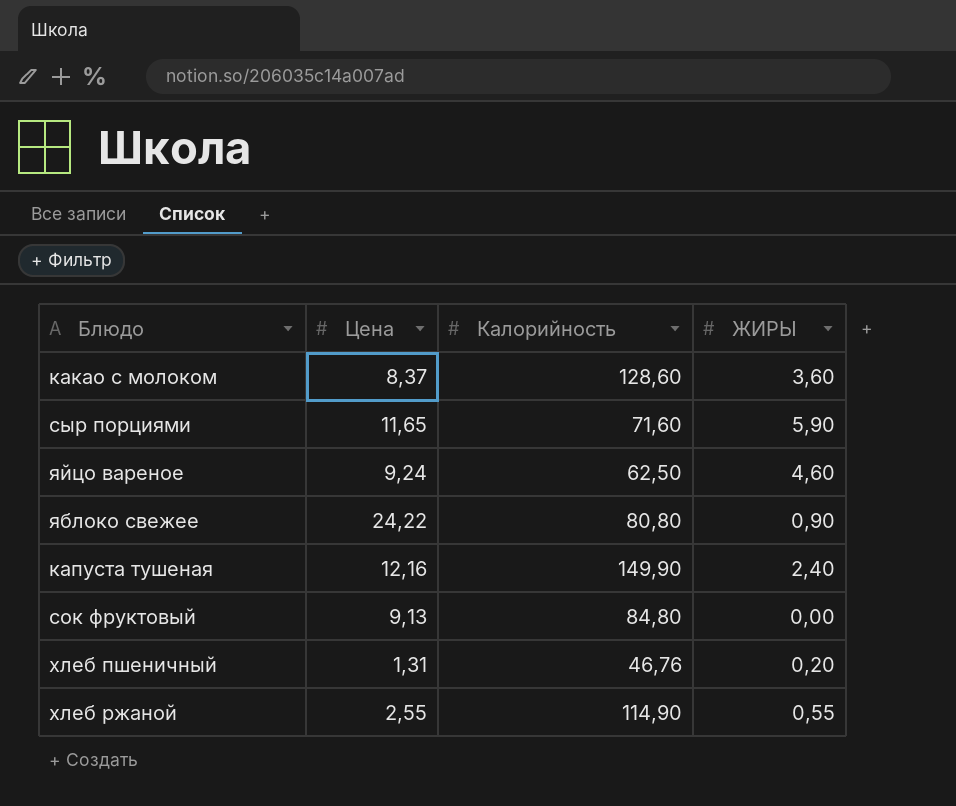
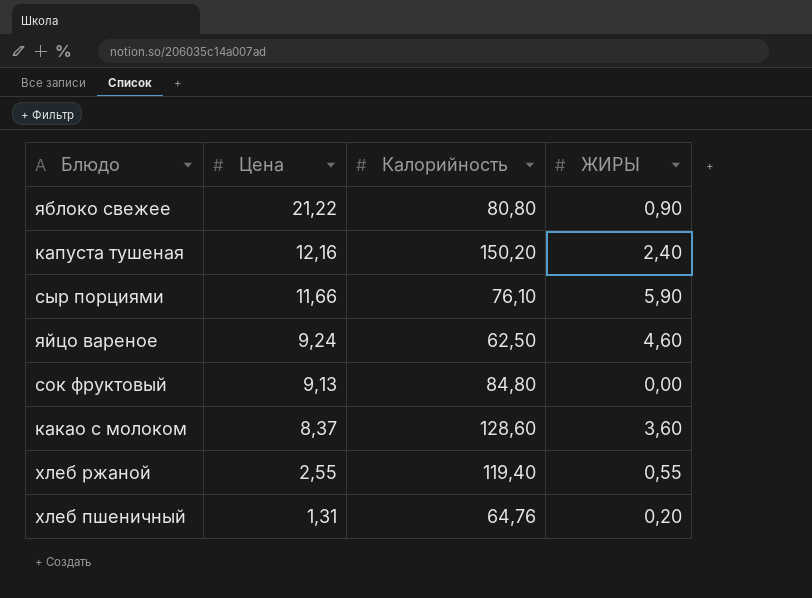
row order: none -> Цена descending
яблоко свежее | Цена: 24,22 -> 21,22
капуста тушеная | Калорийность: 149,90 -> 150,20
сыр порциями | Цена: 11,65 -> 11,66
сыр порциями | Калорийность: 71,60 -> 76,10
хлеб ржаной | Калорийность: 114,90 -> 119,40
хлеб пшеничный | Калорийность: 46,76 -> 64,76

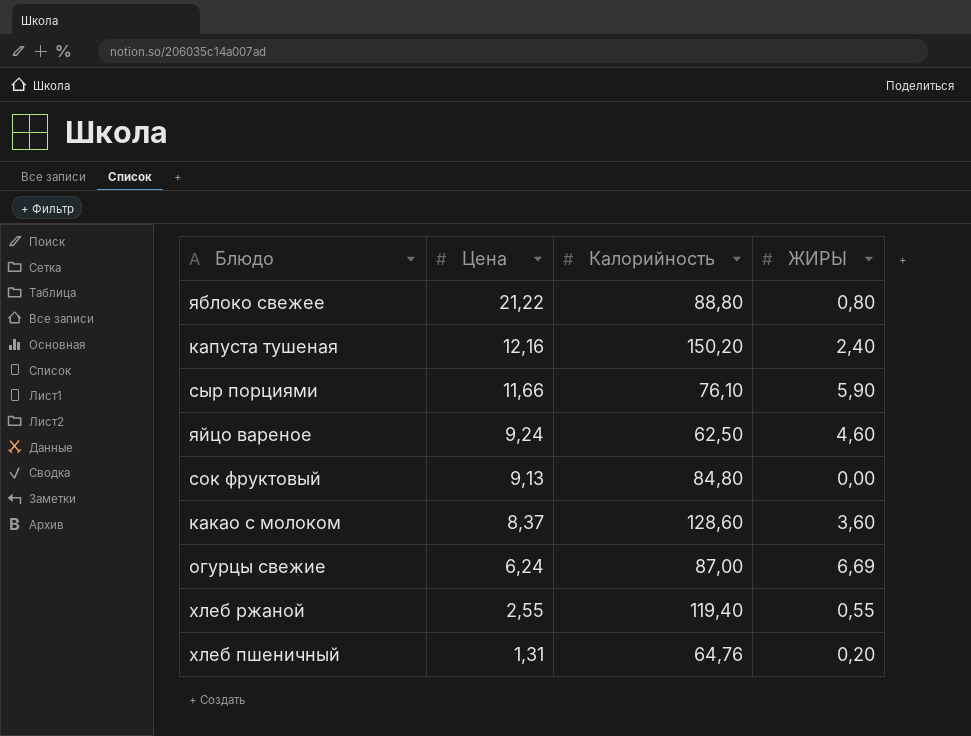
яблоко свежее | Калорийность: 80,80 -> 88,80
яблоко свежее | ЖИРЫ: 0,90 -> 0,80
row огурцы свежие: none -> 6,24 | 87,00 | 6,69

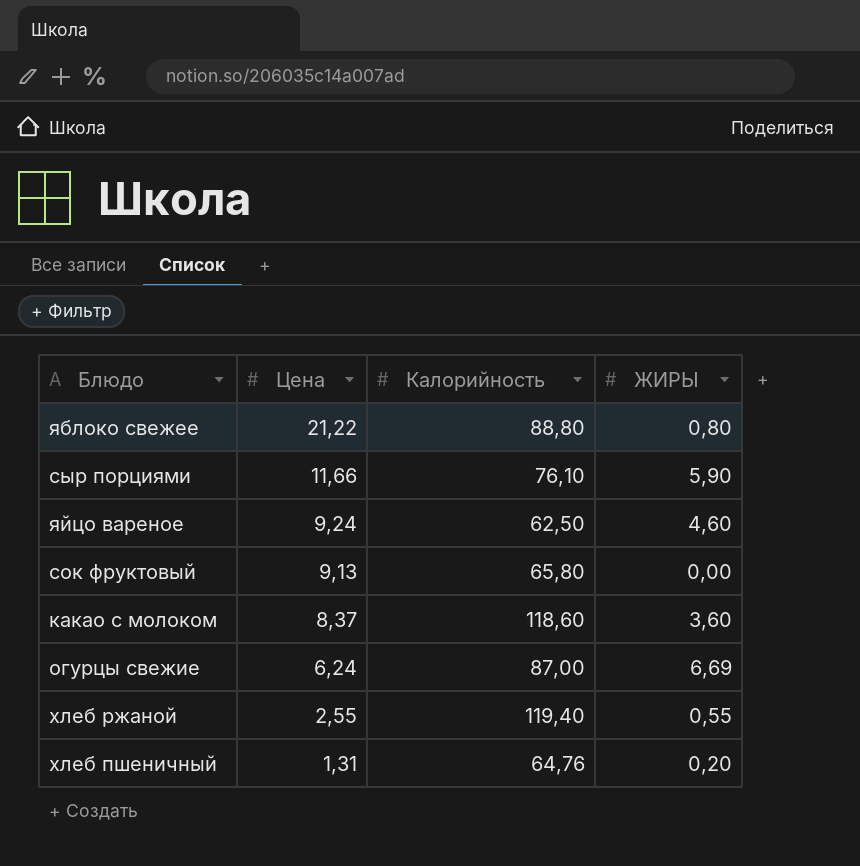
row капуста тушеная: 12,16 | 150,20 | 2,40 -> none
сок фруктовый | Калорийность: 84,80 -> 65,80
какао с молоком | Калорийность: 128,60 -> 118,60

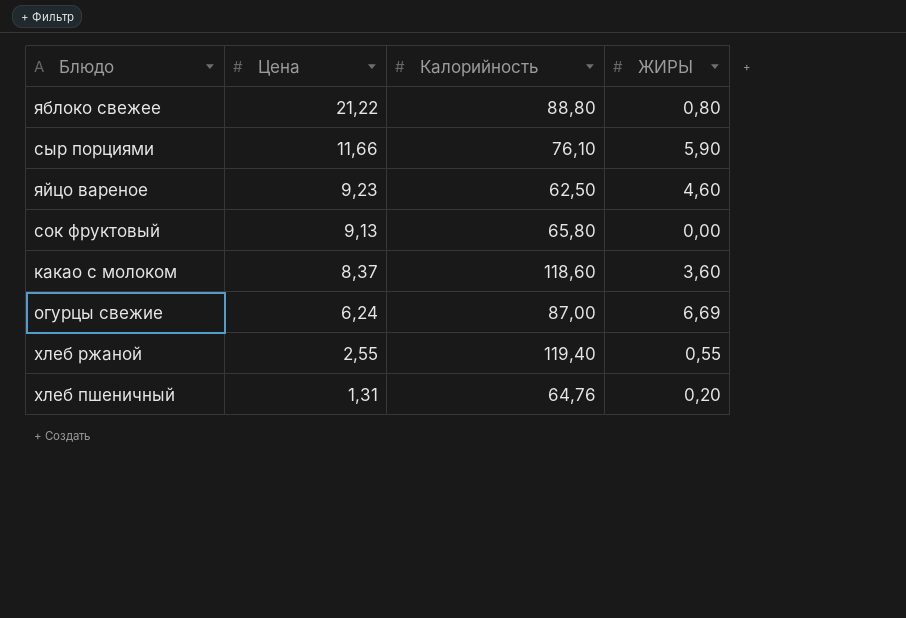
яйцо вареное | Цена: 9,24 -> 9,23

